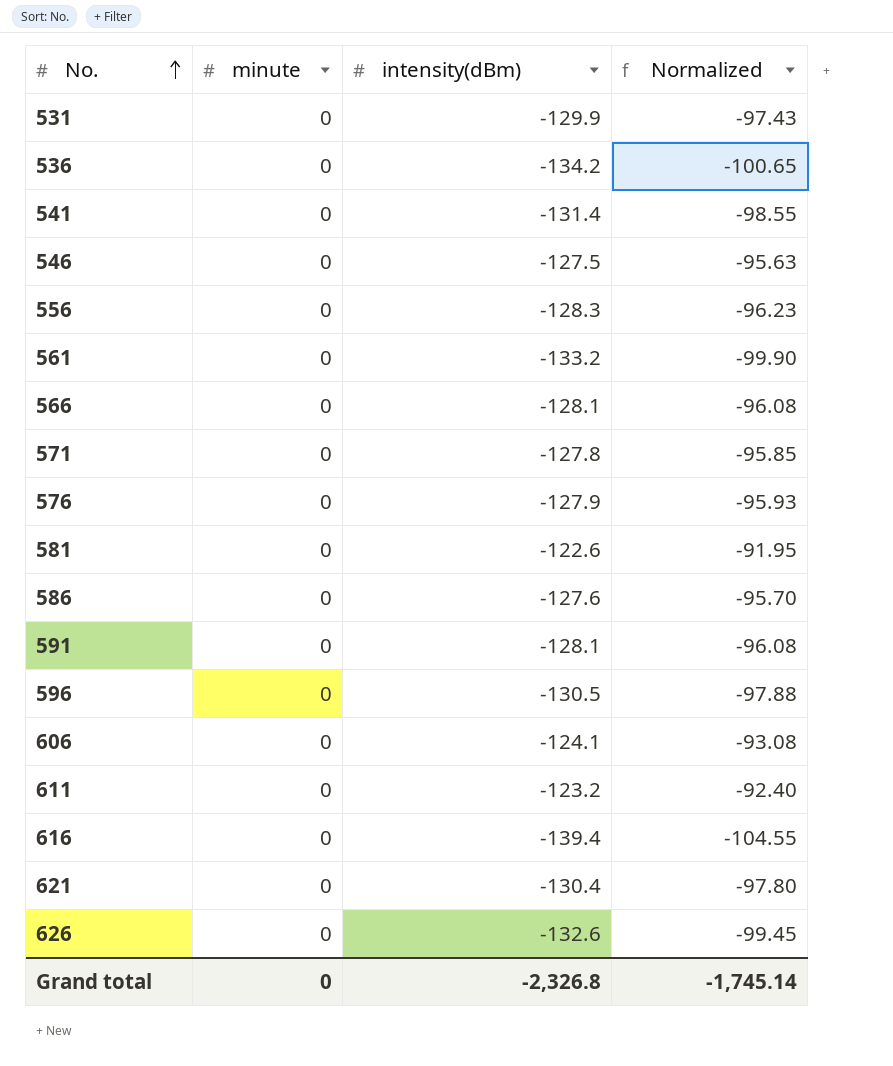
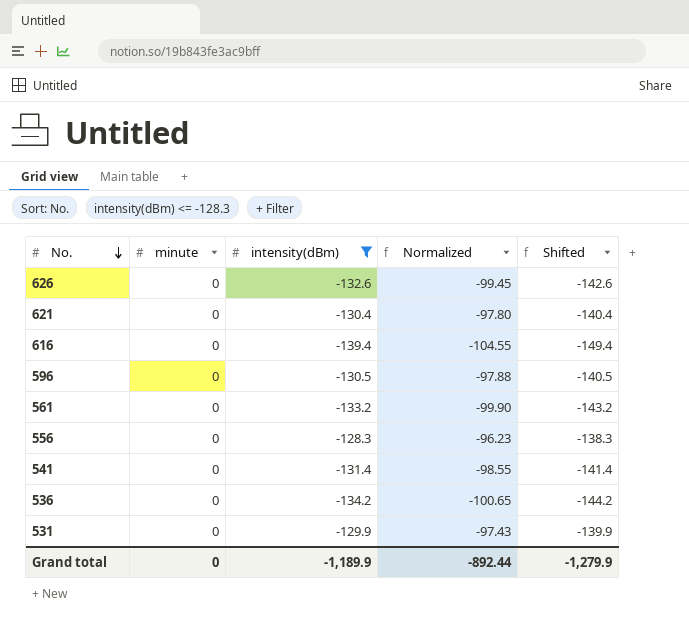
filter: none -> intensity(dBm) <= -128.3
row order: No. ascending -> No. descending
column Shifted | formula: none -> [intensity(dBm)] - 10
Grand total | intensity(dBm): -2,326.8 -> -1,189.9
Grand total | Normalized: -1,745.14 -> -892.44

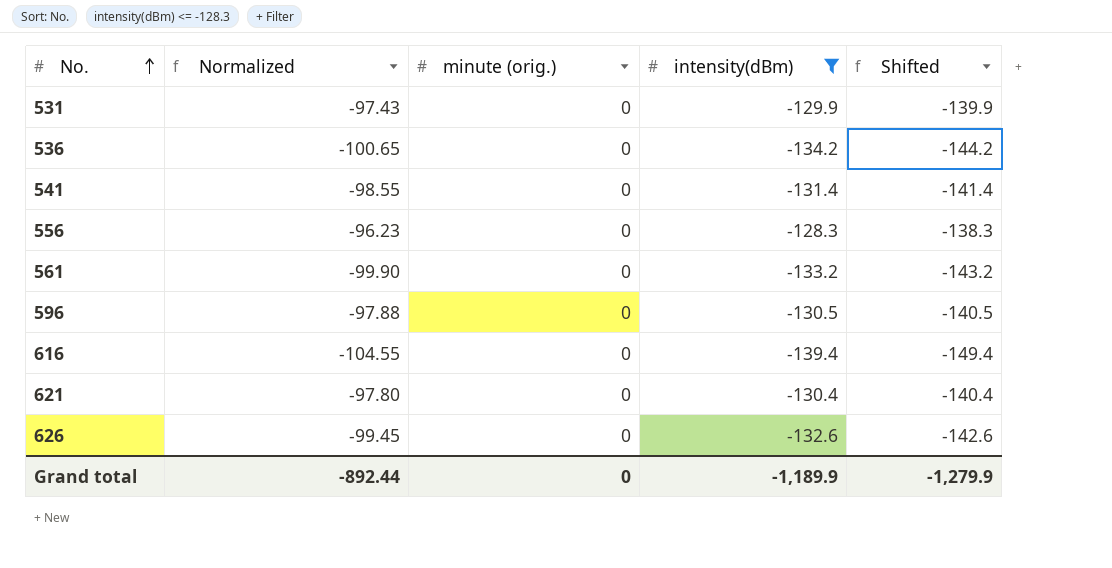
row order: No. descending -> No. ascending
column Normalized | position: 4 -> 2
column name: minute -> minute (orig.)

